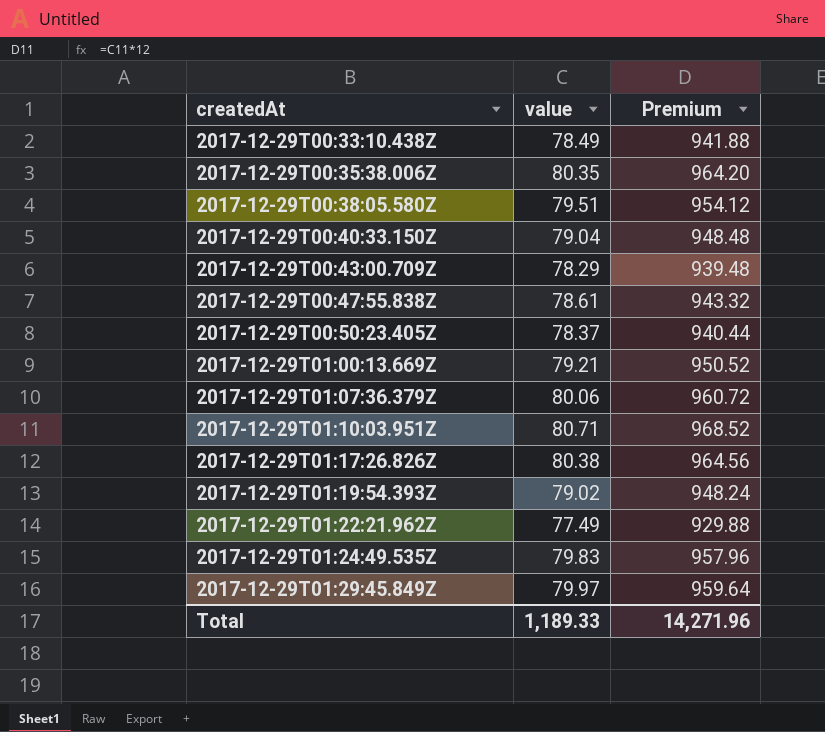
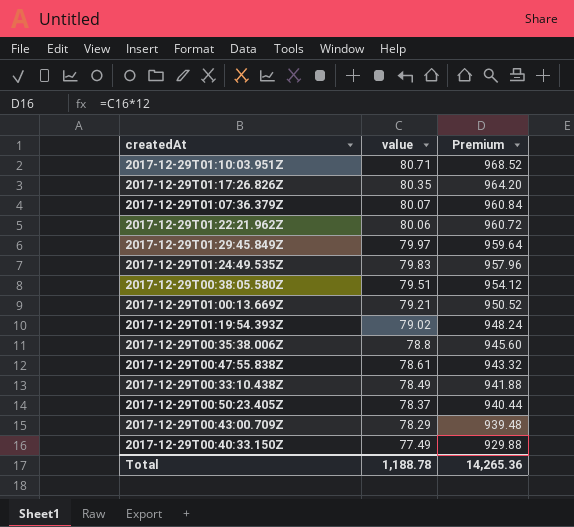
row order: createdAt ascending -> value descending
2017-12-29T01:17:26.826Z | value: 80.38 -> 80.35
2017-12-29T01:17:26.826Z | Premium: 964.56 -> 964.20
2017-12-29T01:07:36.379Z | value: 80.06 -> 80.07
2017-12-29T01:07:36.379Z | Premium: 960.72 -> 960.84
2017-12-29T01:22:21.962Z | value: 77.49 -> 80.06
2017-12-29T01:22:21.962Z | Premium: 929.88 -> 960.72
2017-12-29T00:35:38.006Z | value: 80.35 -> 78.8
2017-12-29T00:35:38.006Z | Premium: 964.20 -> 945.60
2017-12-29T00:40:33.150Z | value: 79.04 -> 77.49
2017-12-29T00:40:33.150Z | Premium: 948.48 -> 929.88
Total | value: 1,189.33 -> 1,188.78
Total | Premium: 14,271.96 -> 14,265.36

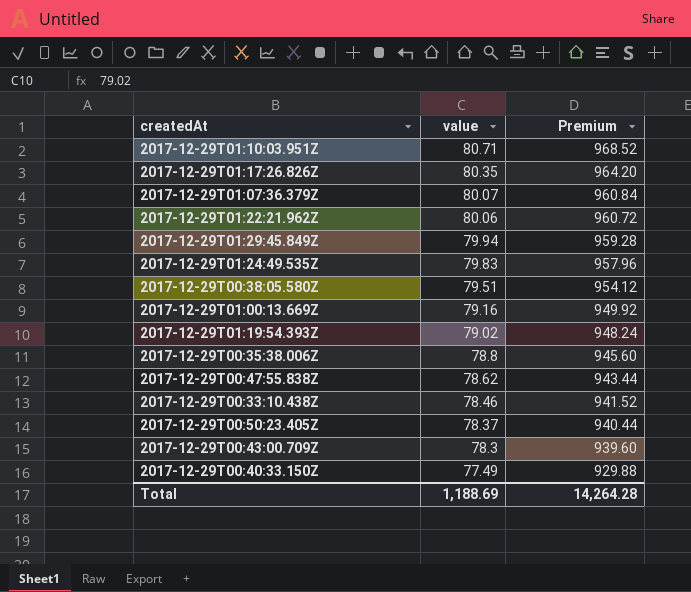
2017-12-29T01:29:45.849Z | value: 79.97 -> 79.94
2017-12-29T01:29:45.849Z | Premium: 959.64 -> 959.28
2017-12-29T01:00:13.669Z | value: 79.21 -> 79.16
2017-12-29T01:00:13.669Z | Premium: 950.52 -> 949.92
2017-12-29T00:47:55.838Z | value: 78.61 -> 78.62
2017-12-29T00:47:55.838Z | Premium: 943.32 -> 943.44
2017-12-29T00:33:10.438Z | value: 78.49 -> 78.46
2017-12-29T00:33:10.438Z | Premium: 941.88 -> 941.52
2017-12-29T00:43:00.709Z | value: 78.29 -> 78.3
2017-12-29T00:43:00.709Z | Premium: 939.48 -> 939.60
Total | value: 1,188.78 -> 1,188.69
Total | Premium: 14,265.36 -> 14,264.28

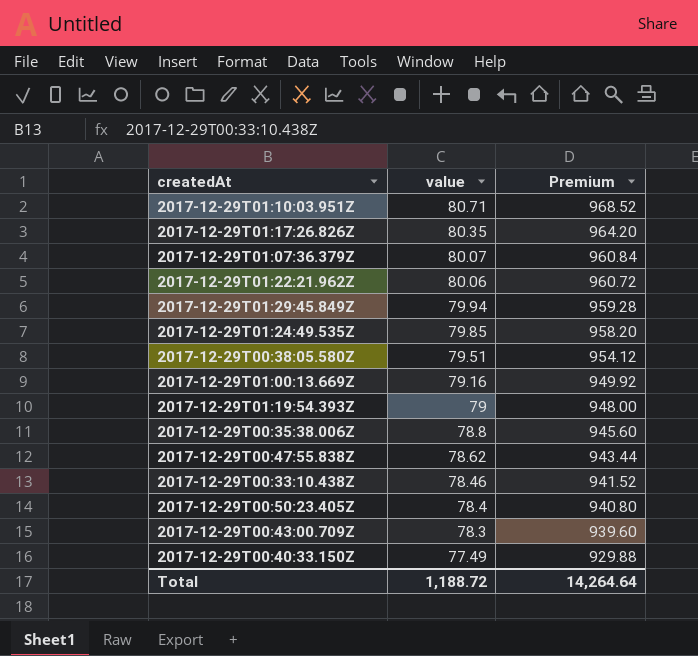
2017-12-29T01:24:49.535Z | value: 79.83 -> 79.85
2017-12-29T01:24:49.535Z | Premium: 957.96 -> 958.20
2017-12-29T01:19:54.393Z | value: 79.02 -> 79
2017-12-29T01:19:54.393Z | Premium: 948.24 -> 948.00
2017-12-29T00:50:23.405Z | value: 78.37 -> 78.4
2017-12-29T00:50:23.405Z | Premium: 940.44 -> 940.80
Total | value: 1,188.69 -> 1,188.72
Total | Premium: 14,264.28 -> 14,264.64

